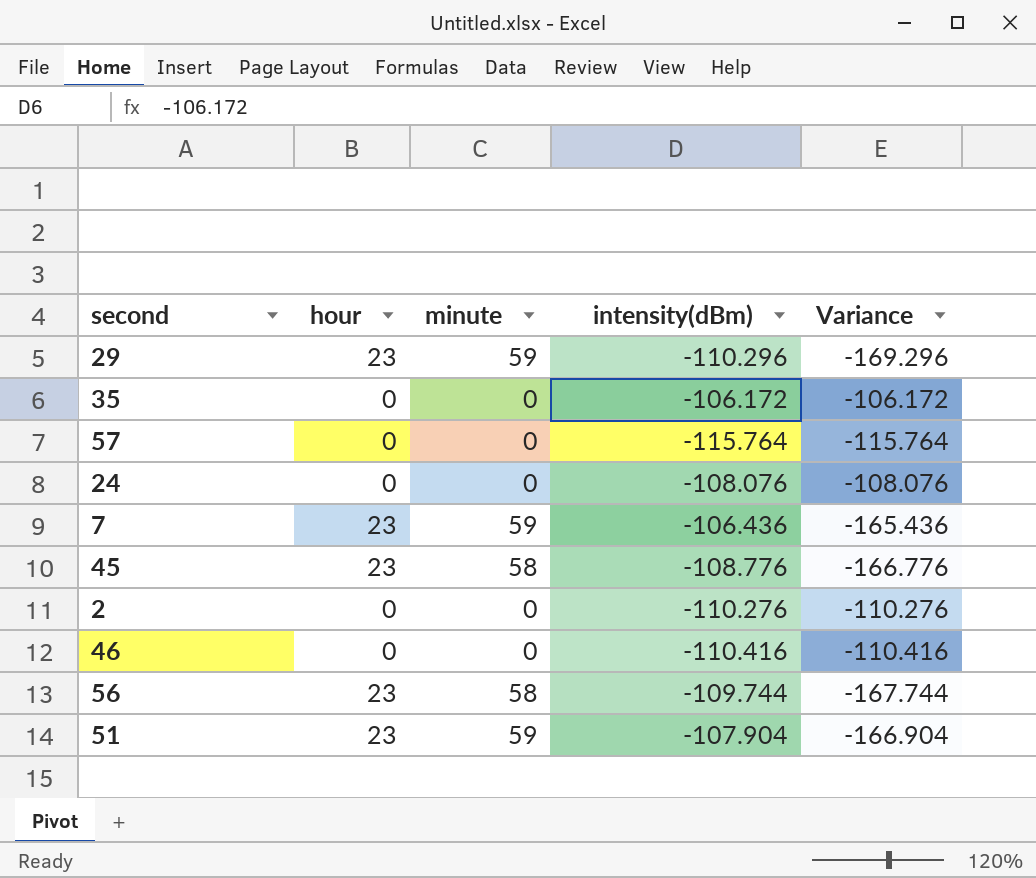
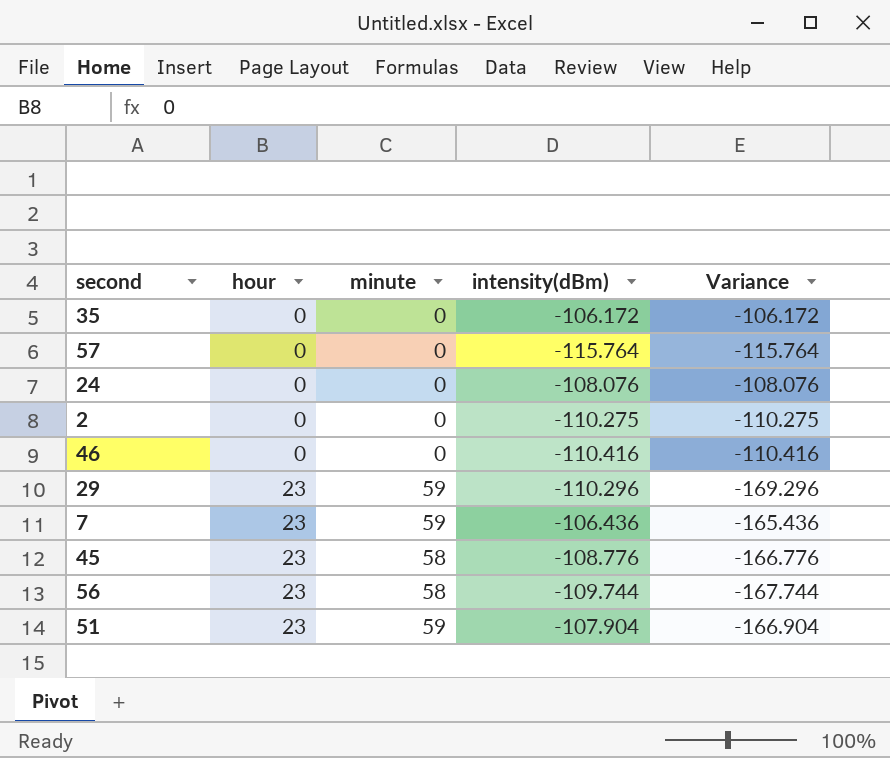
row order: none -> hour ascending
2 | intensity(dBm): -110.276 -> -110.275
2 | Variance: -110.276 -> -110.275

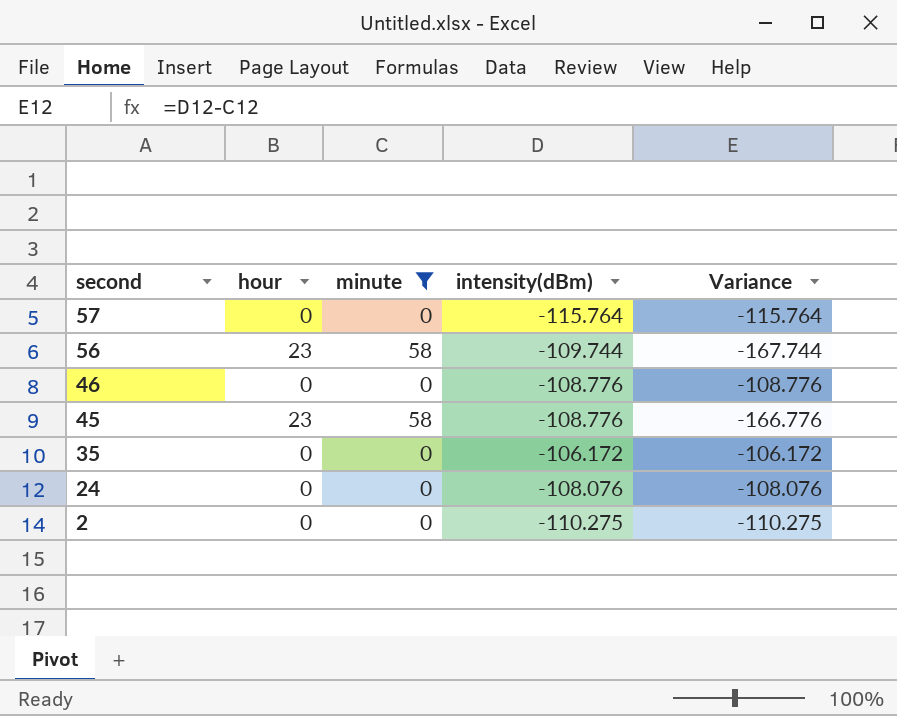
filter: none -> minute != 59
row order: hour ascending -> second descending
46 | intensity(dBm): -110.416 -> -108.776
46 | Variance: -110.416 -> -108.776

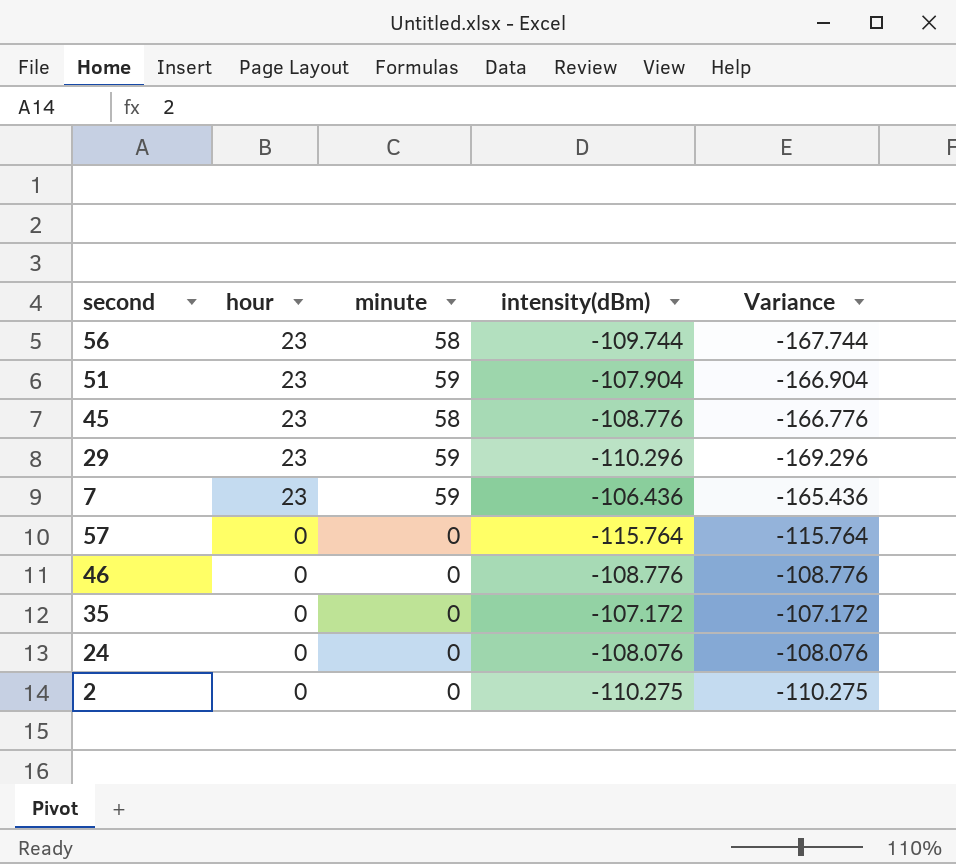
filter: minute != 59 -> none
row order: second descending -> hour descending
35 | intensity(dBm): -106.172 -> -107.172
35 | Variance: -106.172 -> -107.172

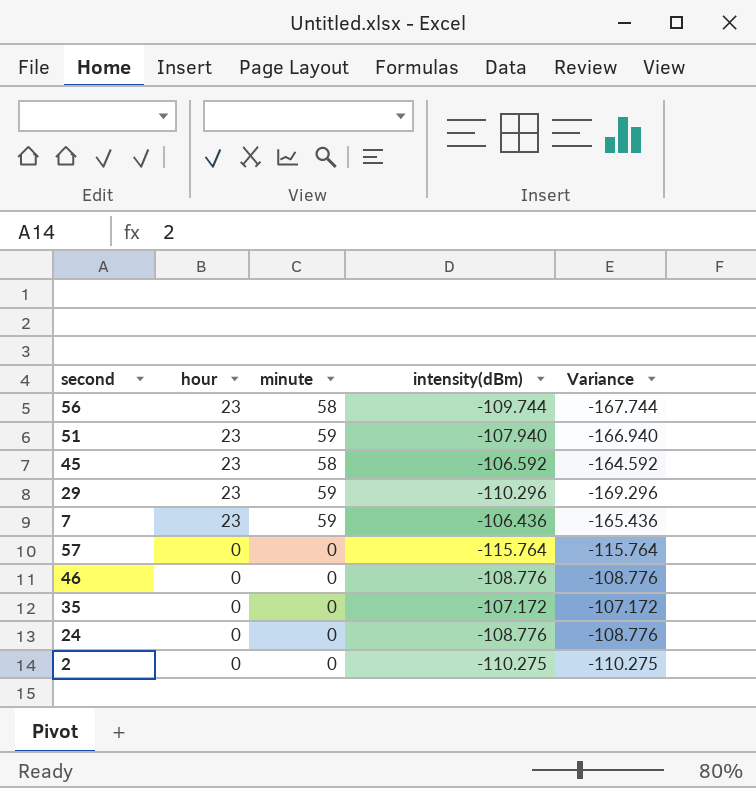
51 | intensity(dBm): -107.904 -> -107.940
51 | Variance: -166.904 -> -166.940
45 | intensity(dBm): -108.776 -> -106.592
45 | Variance: -166.776 -> -164.592
24 | intensity(dBm): -108.076 -> -108.776
24 | Variance: -108.076 -> -108.776

